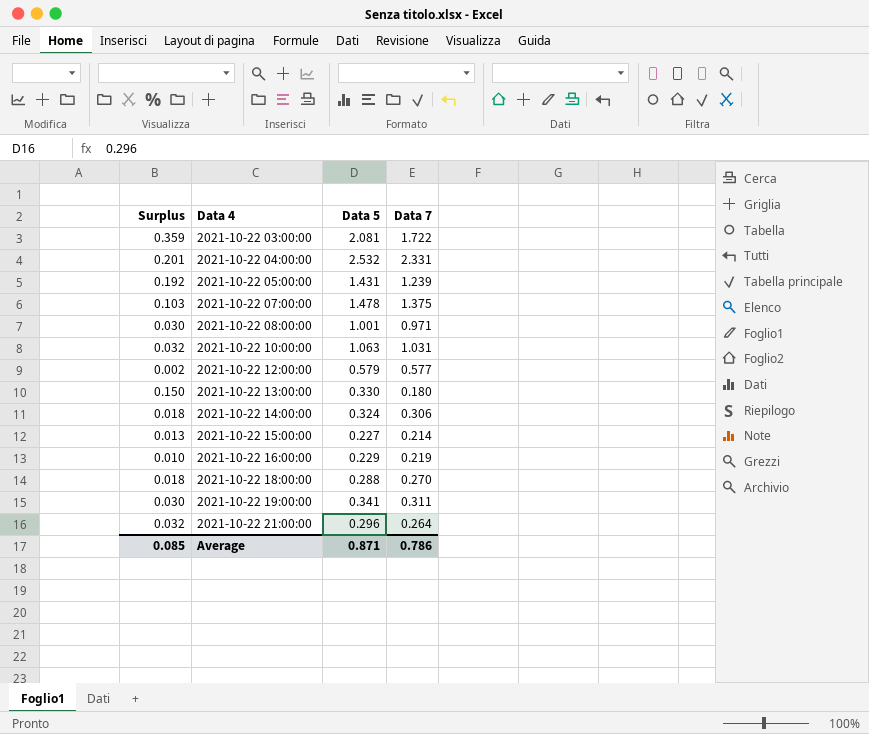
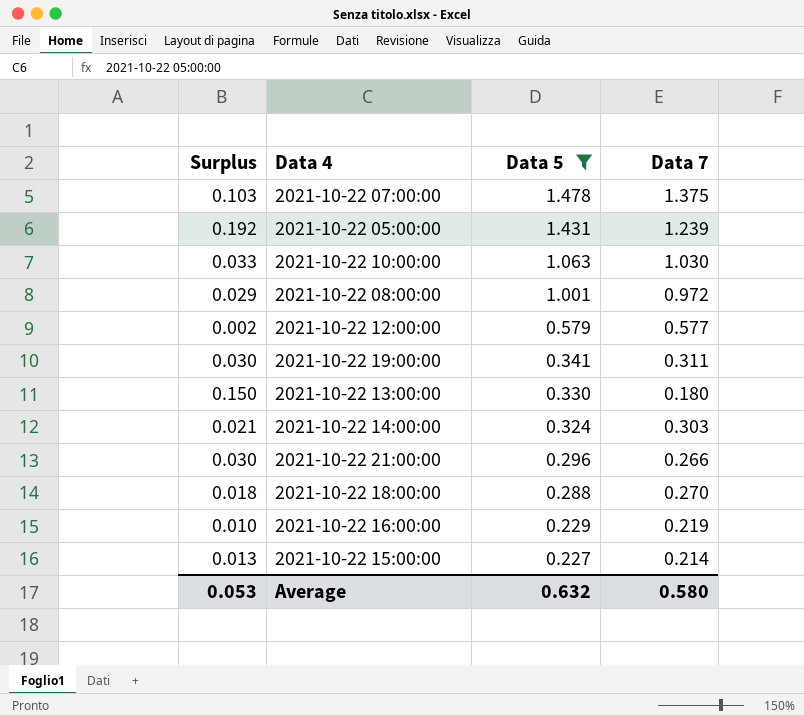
filter: none -> Data 5 <= 1.478
row order: Data 4 ascending -> Data 5 descending
2021-10-22 10:00:00 | Surplus: 0.032 -> 0.033
2021-10-22 10:00:00 | Data 7: 1.031 -> 1.030
2021-10-22 08:00:00 | Surplus: 0.030 -> 0.029
2021-10-22 08:00:00 | Data 7: 0.971 -> 0.972
2021-10-22 14:00:00 | Surplus: 0.018 -> 0.021
2021-10-22 14:00:00 | Data 7: 0.306 -> 0.303
2021-10-22 21:00:00 | Surplus: 0.032 -> 0.030
2021-10-22 21:00:00 | Data 7: 0.264 -> 0.266
Average | Surplus: 0.085 -> 0.053
Average | Data 5: 0.871 -> 0.632
Average | Data 7: 0.786 -> 0.580

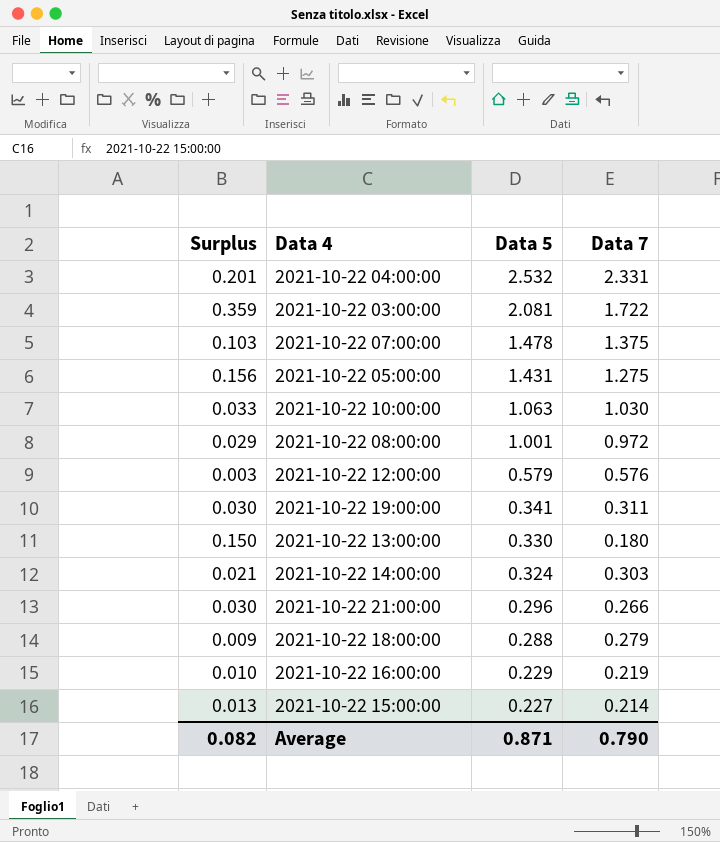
filter: Data 5 <= 1.478 -> none
2021-10-22 05:00:00 | Surplus: 0.192 -> 0.156
2021-10-22 05:00:00 | Data 7: 1.239 -> 1.275
2021-10-22 12:00:00 | Surplus: 0.002 -> 0.003
2021-10-22 12:00:00 | Data 7: 0.577 -> 0.576
2021-10-22 18:00:00 | Surplus: 0.018 -> 0.009
2021-10-22 18:00:00 | Data 7: 0.270 -> 0.279
Average | Surplus: 0.053 -> 0.082
Average | Data 5: 0.632 -> 0.871
Average | Data 7: 0.580 -> 0.790

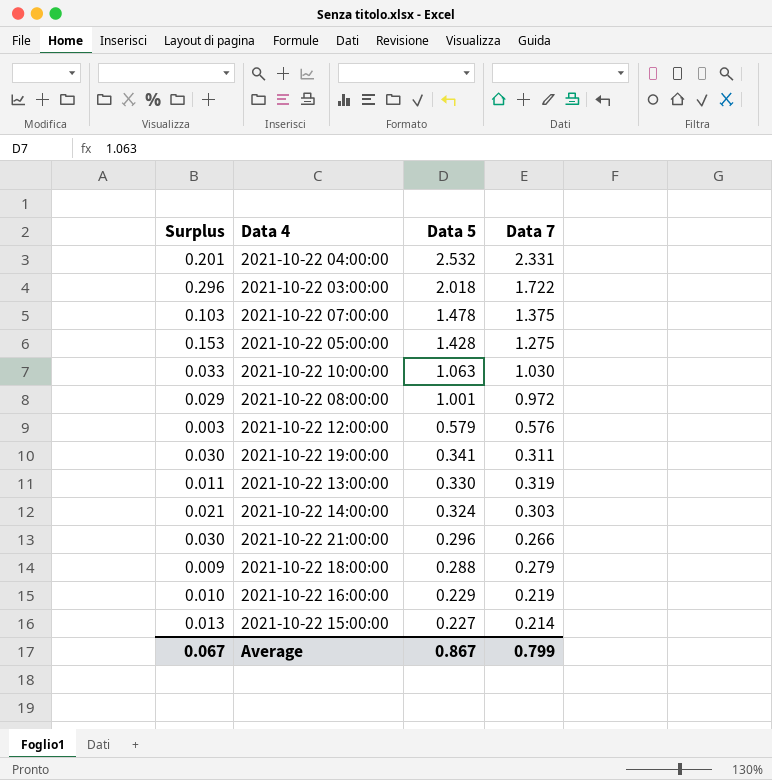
2021-10-22 03:00:00 | Surplus: 0.359 -> 0.296
2021-10-22 03:00:00 | Data 5: 2.081 -> 2.018
2021-10-22 05:00:00 | Surplus: 0.156 -> 0.153
2021-10-22 05:00:00 | Data 5: 1.431 -> 1.428
2021-10-22 13:00:00 | Surplus: 0.150 -> 0.011
2021-10-22 13:00:00 | Data 7: 0.180 -> 0.319
Average | Surplus: 0.082 -> 0.067
Average | Data 5: 0.871 -> 0.867
Average | Data 7: 0.790 -> 0.799

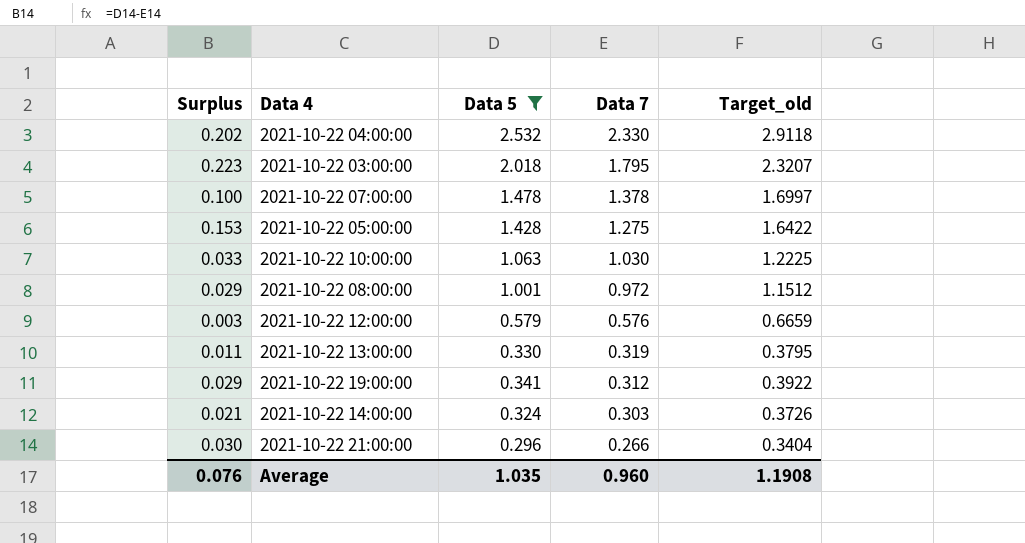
filter: none -> Data 5 >= 0.296
row order: Data 5 descending -> Data 7 descending
column Target_old | formula: none -> [Data 5] * 1.15
2021-10-22 04:00:00 | Surplus: 0.201 -> 0.202
2021-10-22 04:00:00 | Data 7: 2.331 -> 2.330
2021-10-22 03:00:00 | Surplus: 0.296 -> 0.223
2021-10-22 03:00:00 | Data 7: 1.722 -> 1.795
2021-10-22 07:00:00 | Surplus: 0.103 -> 0.100
2021-10-22 07:00:00 | Data 7: 1.375 -> 1.378
2021-10-22 19:00:00 | Surplus: 0.030 -> 0.029
2021-10-22 19:00:00 | Data 7: 0.311 -> 0.312
Average | Surplus: 0.067 -> 0.076
Average | Data 5: 0.867 -> 1.035
Average | Data 7: 0.799 -> 0.960

